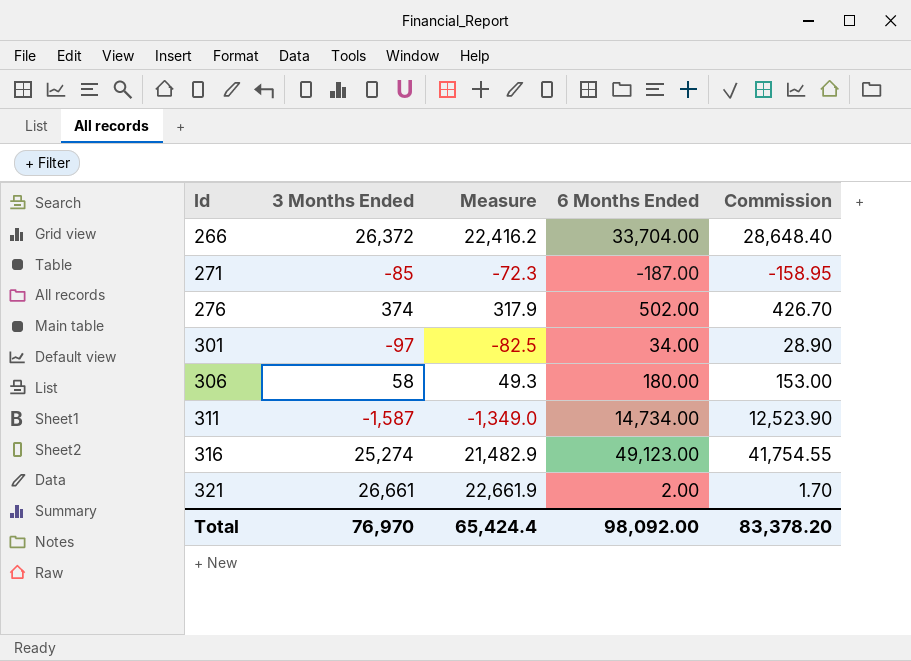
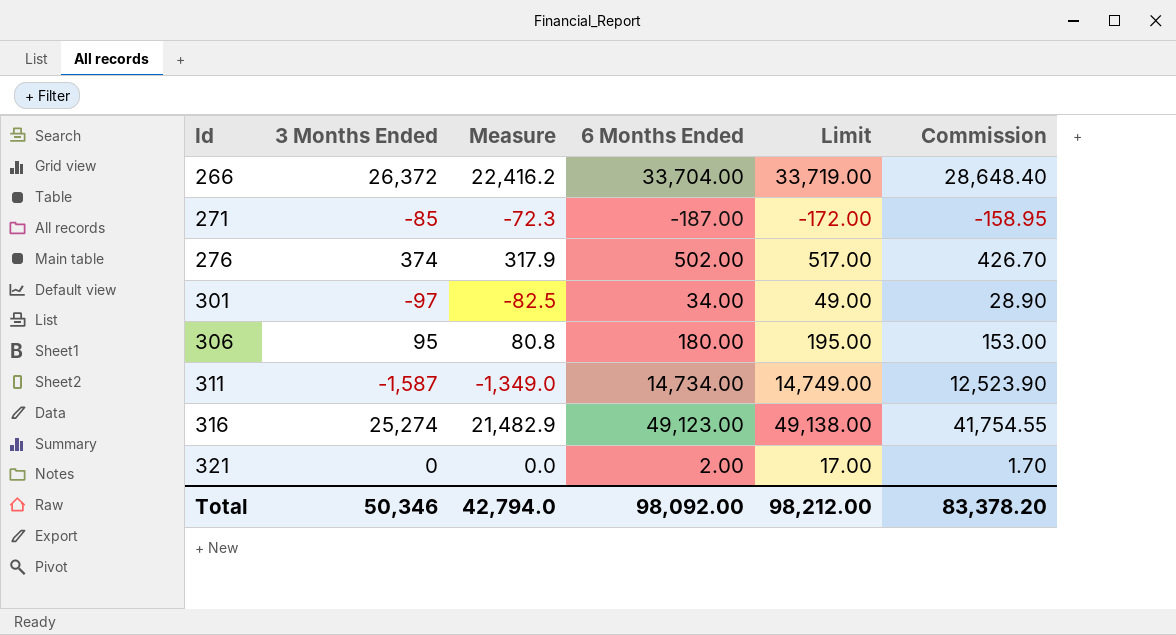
column Limit | formula: none -> [6 Months Ended] + 15
306 | 3 Months Ended: 58 -> 95
306 | Measure: 49.3 -> 80.8
321 | 3 Months Ended: 26,661 -> 0
321 | Measure: 22,661.9 -> 0.0
Total | 3 Months Ended: 76,970 -> 50,346
Total | Measure: 65,424.4 -> 42,794.0

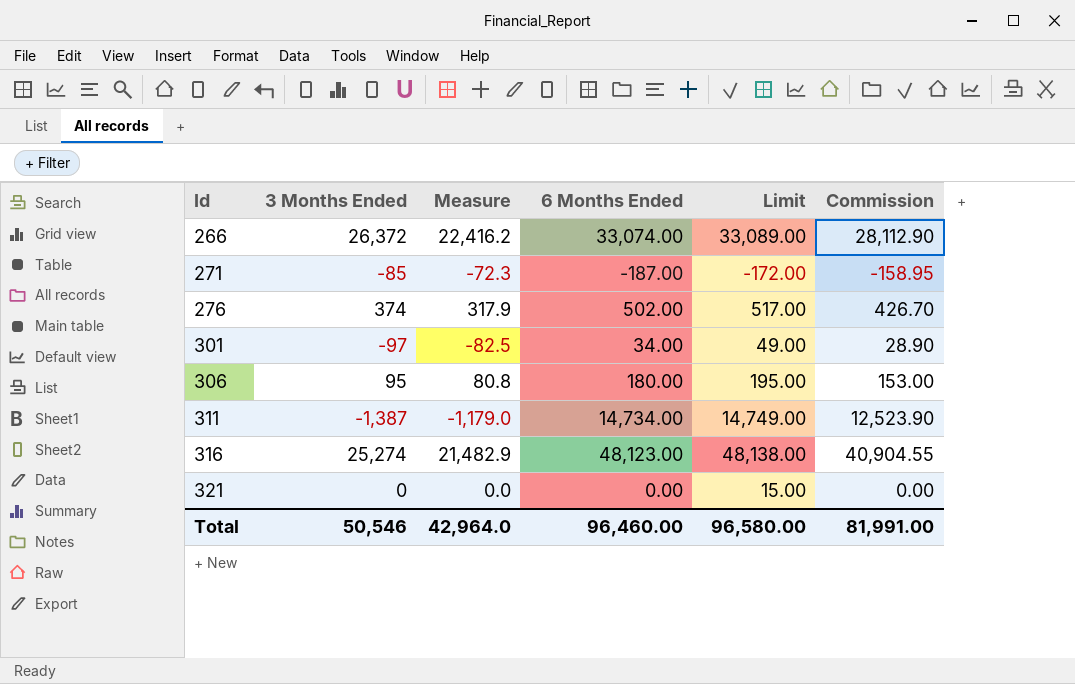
266 | 6 Months Ended: 33,704.00 -> 33,074.00
266 | Limit: 33,719.00 -> 33,089.00
266 | Commission: 28,648.40 -> 28,112.90
311 | 3 Months Ended: -1,587 -> -1,387
311 | Measure: -1,349.0 -> -1,179.0
316 | 6 Months Ended: 49,123.00 -> 48,123.00
316 | Limit: 49,138.00 -> 48,138.00
316 | Commission: 41,754.55 -> 40,904.55
321 | 6 Months Ended: 2.00 -> 0.00
321 | Limit: 17.00 -> 15.00
321 | Commission: 1.70 -> 0.00
Total | 3 Months Ended: 50,346 -> 50,546
Total | Measure: 42,794.0 -> 42,964.0
Total | 6 Months Ended: 98,092.00 -> 96,460.00
Total | Limit: 98,212.00 -> 96,580.00
Total | Commission: 83,378.20 -> 81,991.00

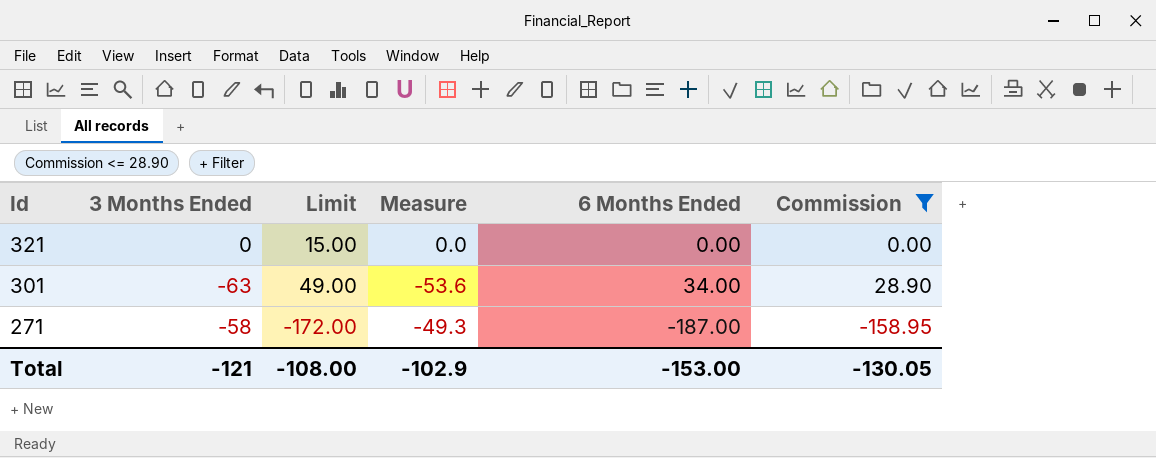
filter: none -> Commission <= 28.90
row order: Id ascending -> Id descending
column Limit | position: 5 -> 3
301 | 3 Months Ended: -97 -> -63
301 | Measure: -82.5 -> -53.6
271 | 3 Months Ended: -85 -> -58
271 | Measure: -72.3 -> -49.3
Total | 3 Months Ended: 50,546 -> -121
Total | Limit: 96,580.00 -> -108.00
Total | Measure: 42,964.0 -> -102.9
Total | 6 Months Ended: 96,460.00 -> -153.00
Total | Commission: 81,991.00 -> -130.05

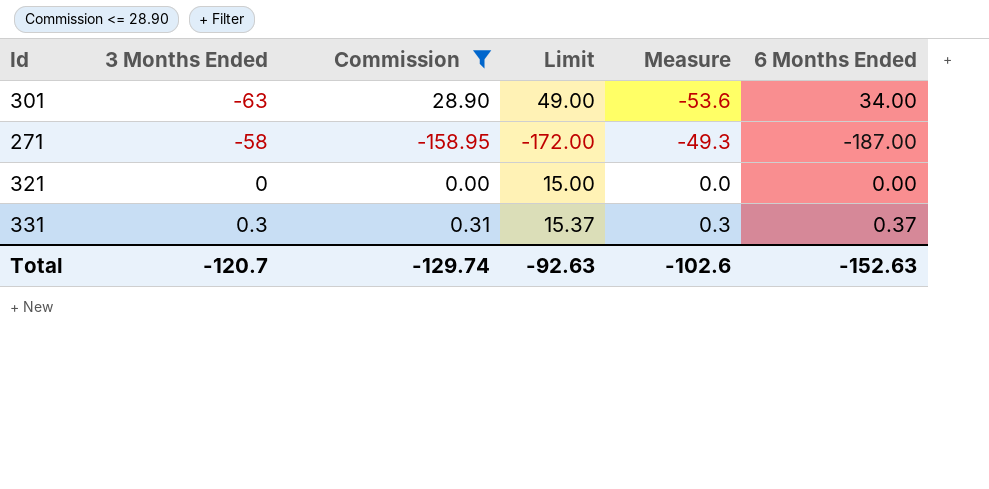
row order: Id descending -> 3 Months Ended ascending
column Commission | position: 6 -> 3
row 331: none -> 0.3 | 0.31 | 15.37 | 0.3 | 0.37
Total | 3 Months Ended: -121 -> -120.7
Total | Commission: -130.05 -> -129.74
Total | Limit: -108.00 -> -92.63
Total | Measure: -102.9 -> -102.6
Total | 6 Months Ended: -153.00 -> -152.63

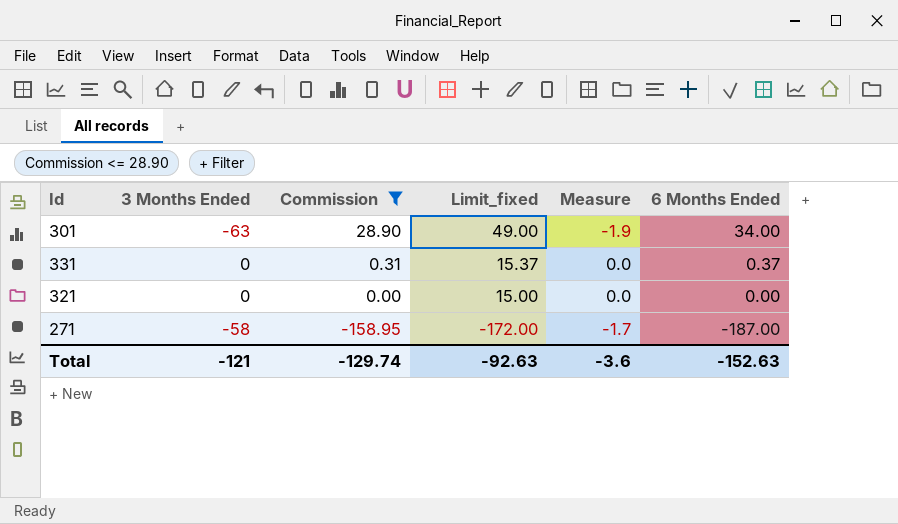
row order: 3 Months Ended ascending -> Commission descending
column name: Limit -> Limit_fixed
column Measure | formula: [3 Months Ended] * 0.85 -> [3 Months Ended] * 0.03
331 | 3 Months Ended: 0.3 -> 0
Total | 3 Months Ended: -120.7 -> -121
Total | Measure: -102.6 -> -3.6

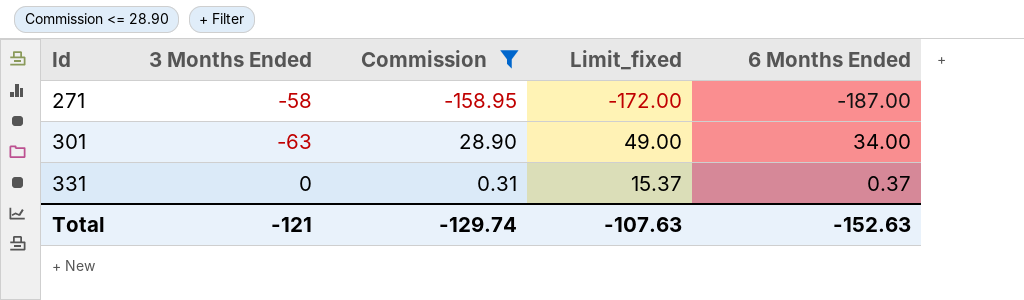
row order: Commission descending -> Id ascending
column Measure | formula: [3 Months Ended] * 0.03 -> none
row 321: 0 | 0.00 | 15.00 | 0.0 | 0.00 -> none
Total | Limit_fixed: -92.63 -> -107.63

